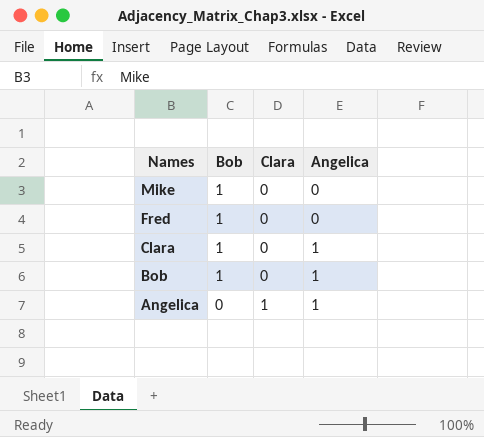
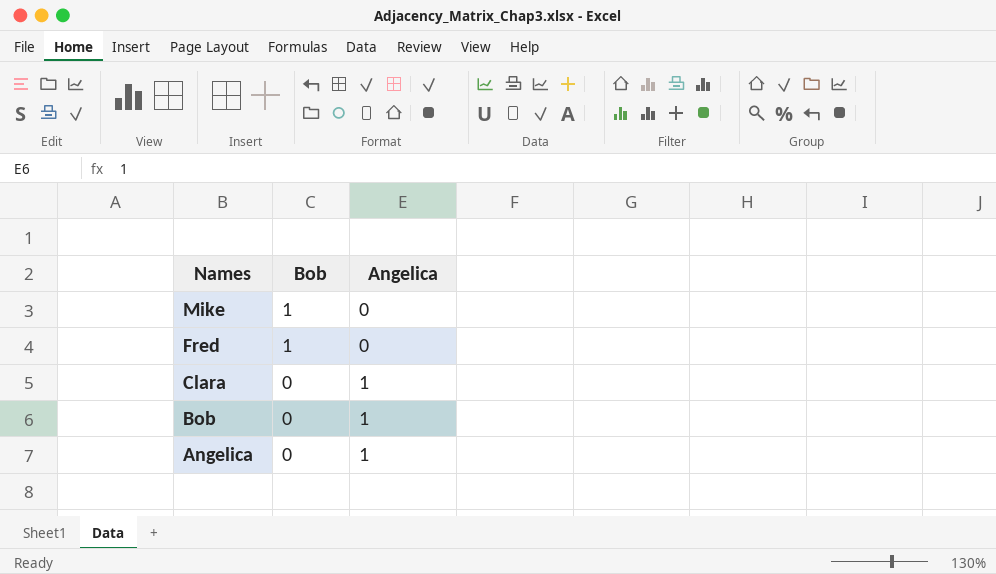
column Clara | position: 3 -> none
Clara | Bob: 1 -> 0
Bob | Bob: 1 -> 0

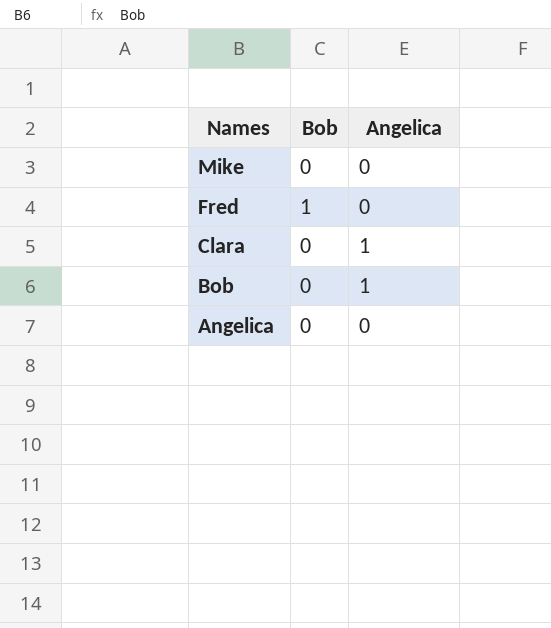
Mike | Bob: 1 -> 0
Angelica | Angelica: 1 -> 0

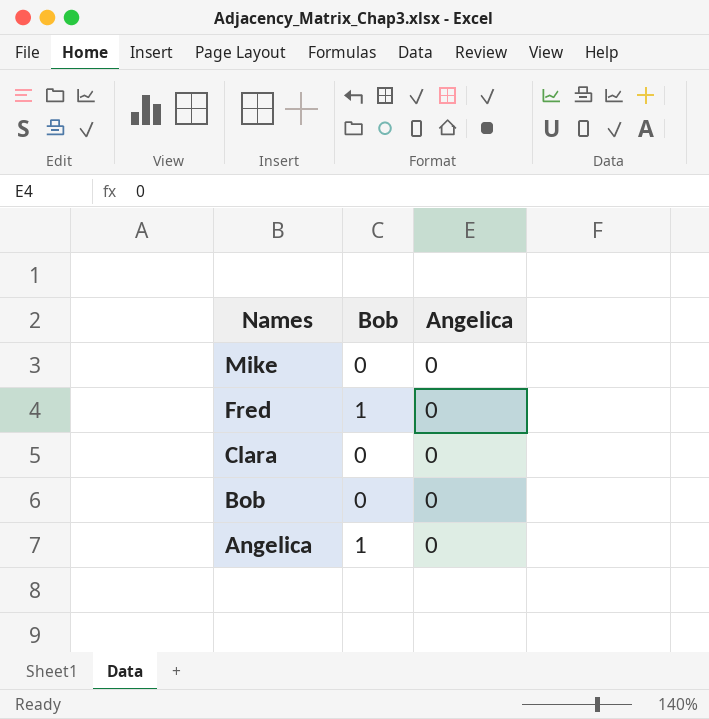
Clara | Angelica: 1 -> 0
Bob | Angelica: 1 -> 0
Angelica | Bob: 0 -> 1

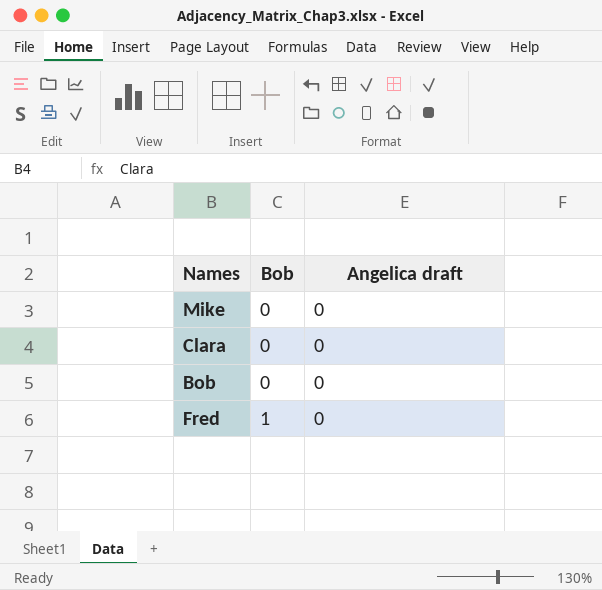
row order: Names descending -> Bob ascending
column name: Angelica -> Angelica draft
row Angelica: 1 | 0 -> none

